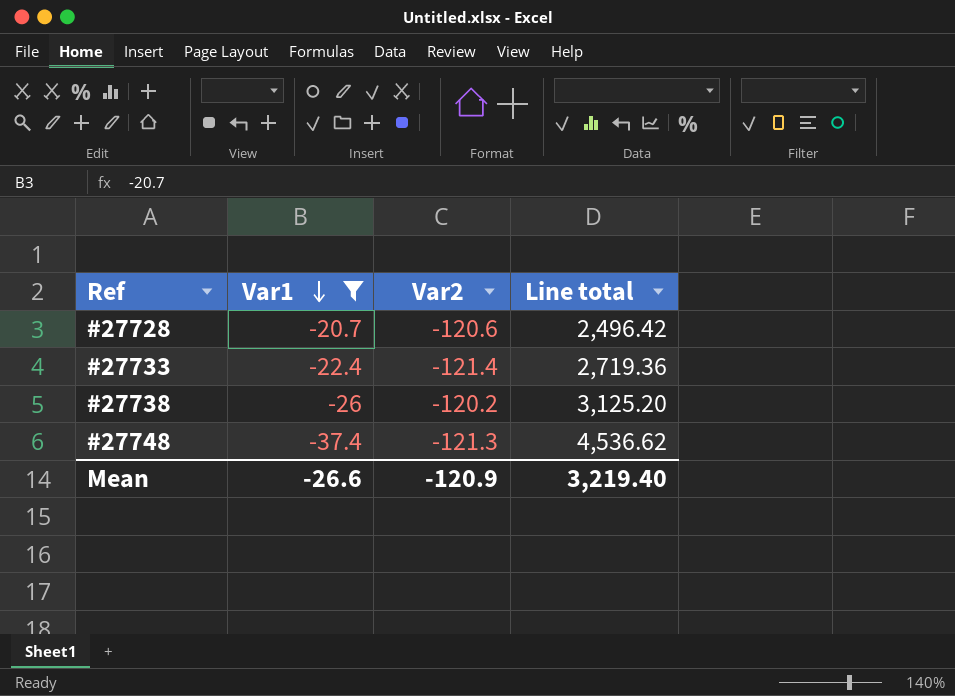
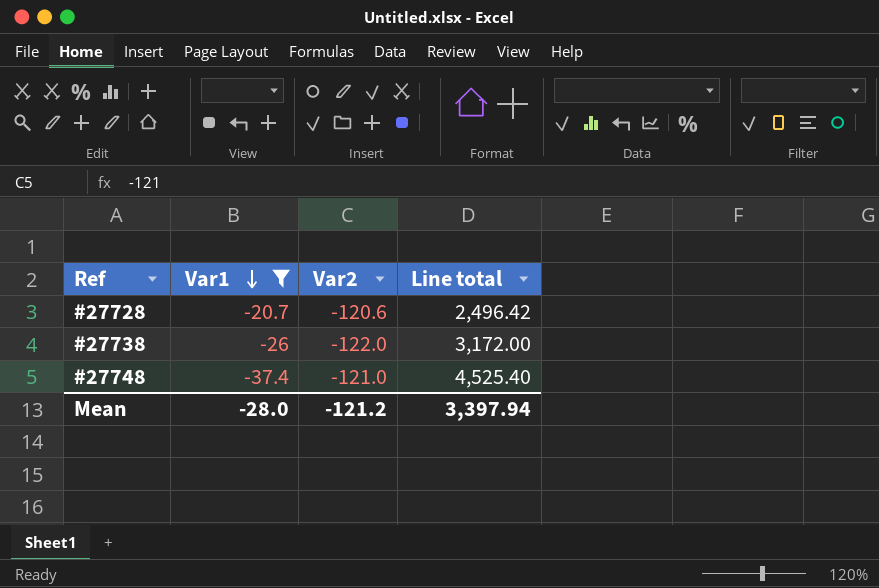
row #27733: -22.4 | -121.4 | 2,719.36 -> none
#27738 | Var2: -120.2 -> -122.0
#27738 | Line total: 3,125.20 -> 3,172.00
#27748 | Var2: -121.3 -> -121.0
#27748 | Line total: 4,536.62 -> 4,525.40
Mean | Var1: -26.6 -> -28.0
Mean | Var2: -120.9 -> -121.2
Mean | Line total: 3,219.40 -> 3,397.94

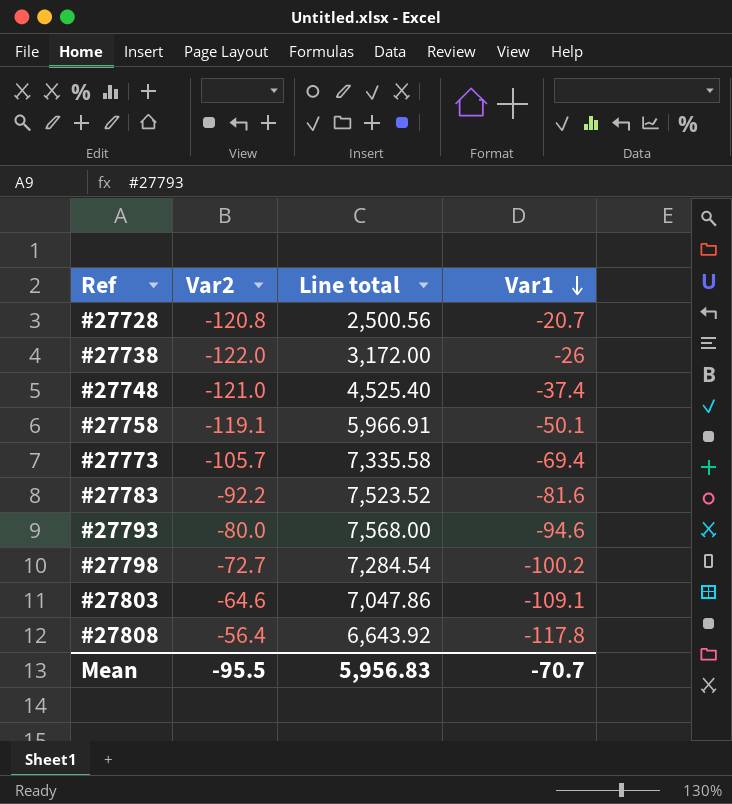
filter: Var1 >= -37.4 -> none
column Var1 | position: 2 -> 4
#27728 | Var2: -120.6 -> -120.8
#27728 | Line total: 2,496.42 -> 2,500.56
Mean | Var2: -121.2 -> -95.5
Mean | Line total: 3,397.94 -> 5,956.83
Mean | Var1: -28.0 -> -70.7

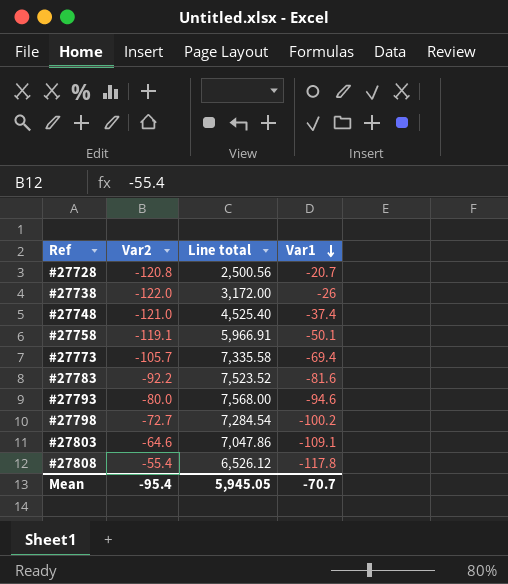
#27808 | Var2: -56.4 -> -55.4
#27808 | Line total: 6,643.92 -> 6,526.12
Mean | Var2: -95.5 -> -95.4
Mean | Line total: 5,956.83 -> 5,945.05

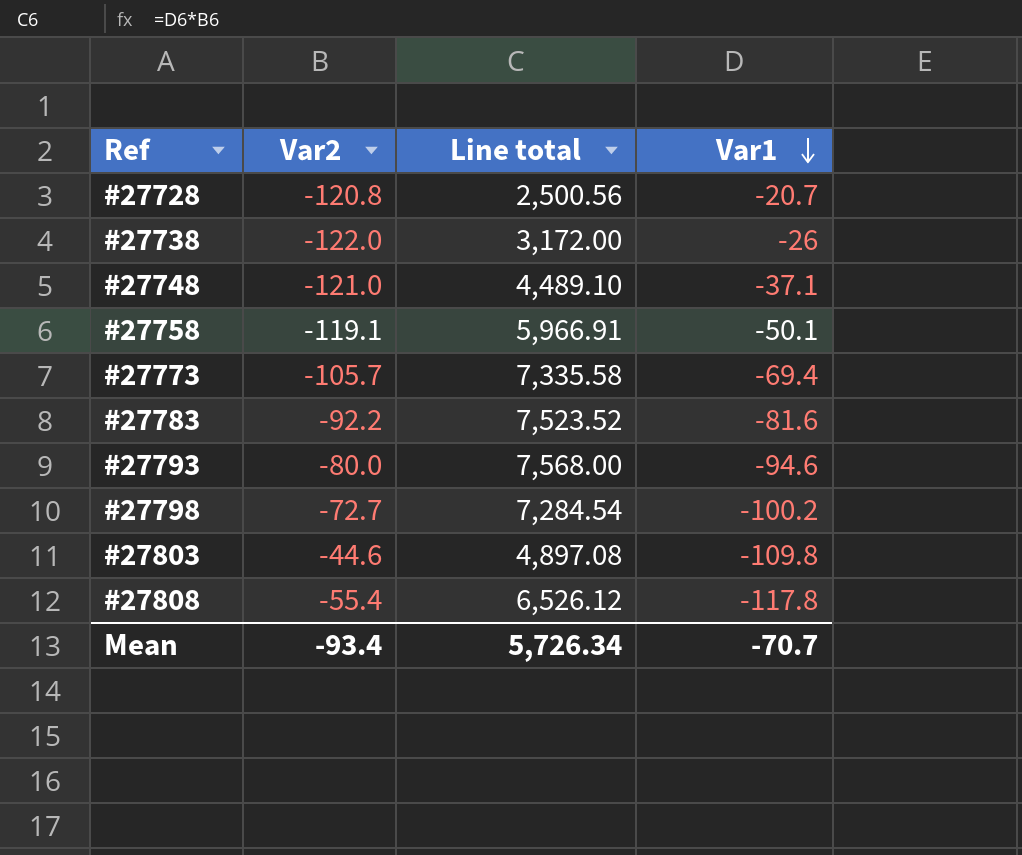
#27748 | Line total: 4,525.40 -> 4,489.10
#27748 | Var1: -37.4 -> -37.1
#27803 | Var2: -64.6 -> -44.6
#27803 | Line total: 7,047.86 -> 4,897.08
#27803 | Var1: -109.1 -> -109.8
Mean | Var2: -95.4 -> -93.4
Mean | Line total: 5,945.05 -> 5,726.34

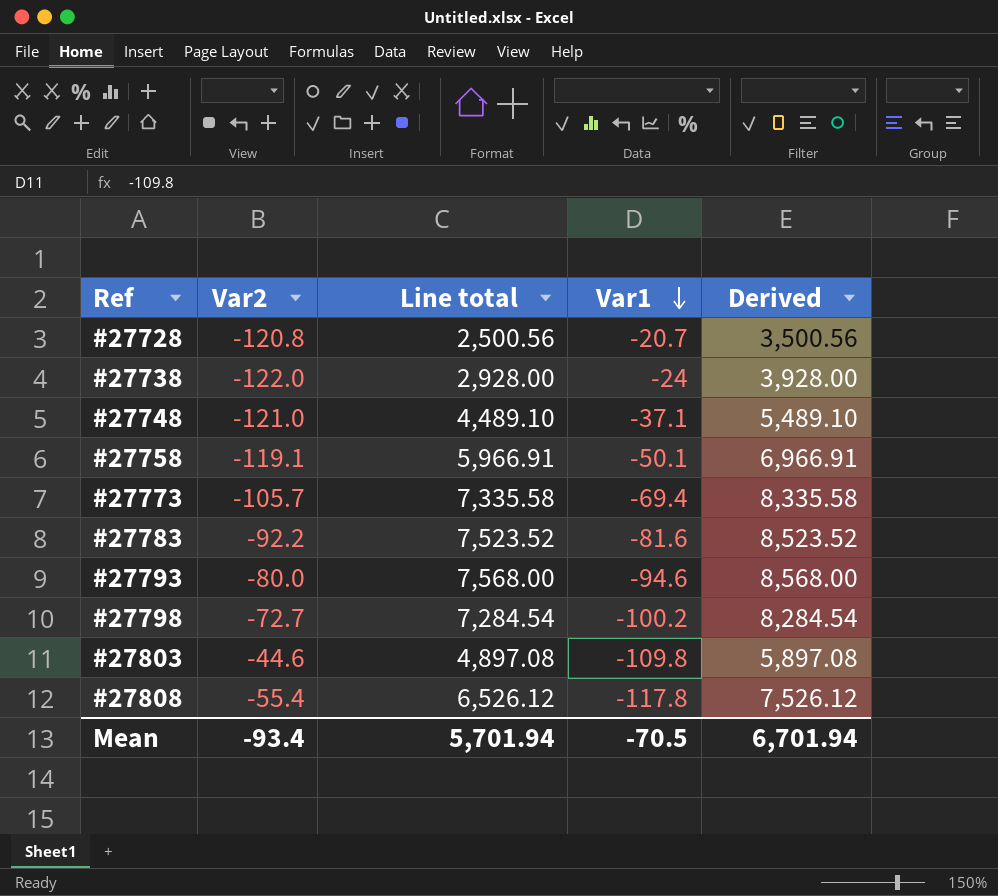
column Derived | formula: none -> [Line total] + 1000
#27738 | Line total: 3,172.00 -> 2,928.00
#27738 | Var1: -26 -> -24
Mean | Line total: 5,726.34 -> 5,701.94
Mean | Var1: -70.7 -> -70.5

